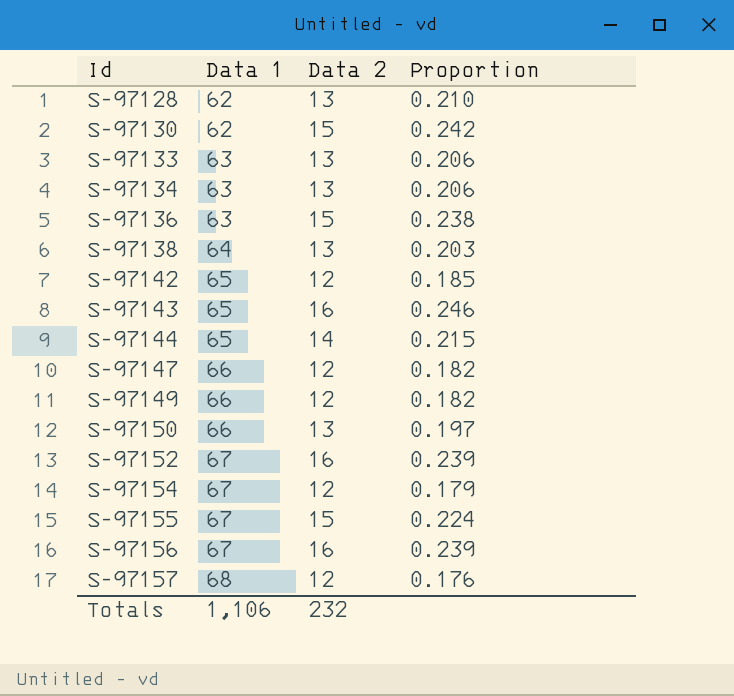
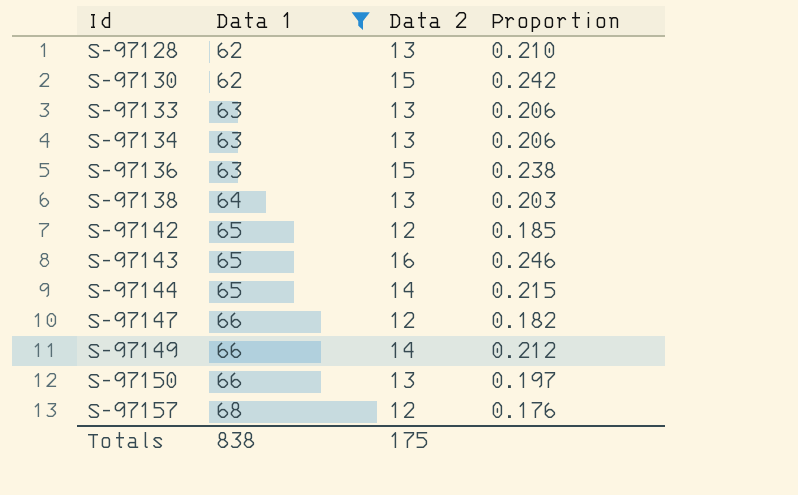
filter: none -> Data 1 != 67
S-97149 | Data 2: 12 -> 14
S-97149 | Proportion: 0.182 -> 0.212
Totals | Data 1: 1,106 -> 838
Totals | Data 2: 232 -> 175

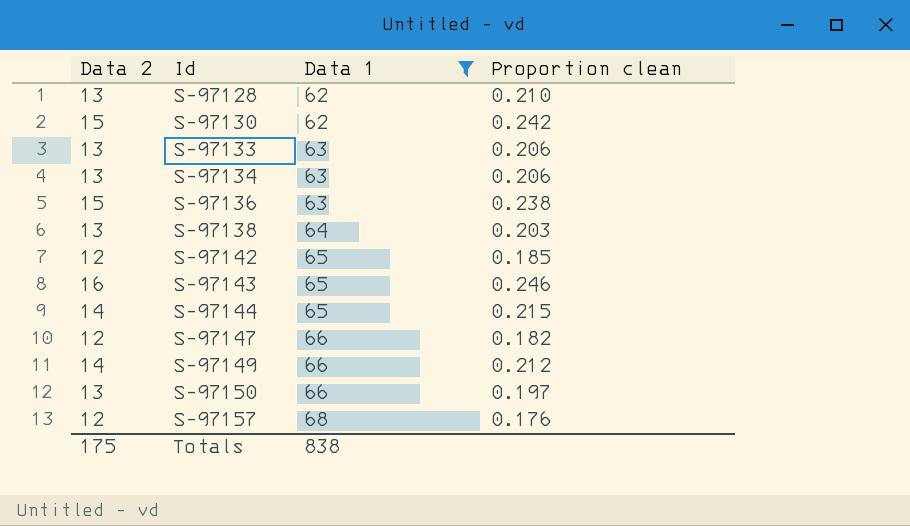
column Data 2 | position: 3 -> 1
column name: Proportion -> Proportion clean

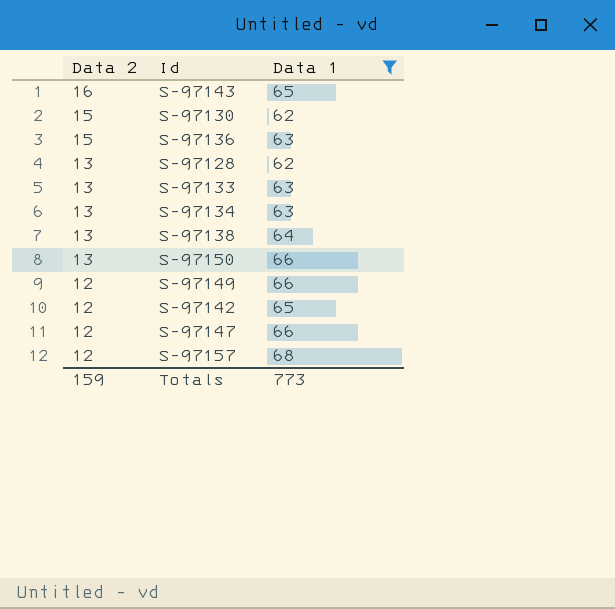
row order: Id ascending -> Data 2 descending
column Proportion clean | formula: [Data 2] / [Data 1] -> none
row S-97144: 14 | 65 | 0.215 -> none
S-97149 | Data 2: 14 -> 12
Totals | Data 2: 175 -> 159
Totals | Data 1: 838 -> 773

